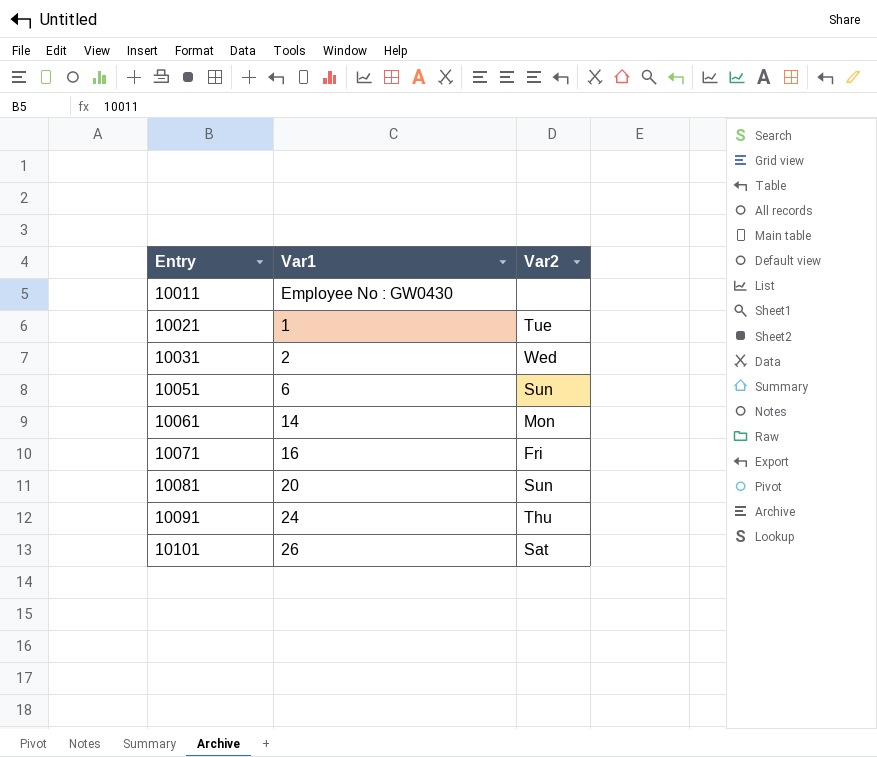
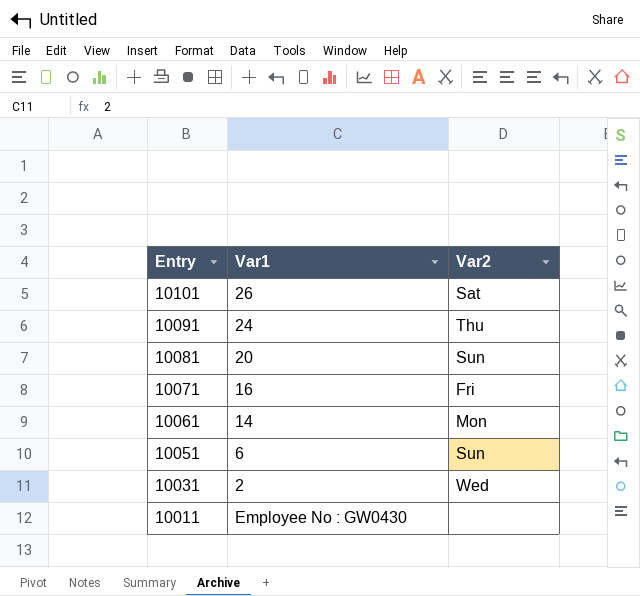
row order: Entry ascending -> Entry descending
row 10021: 1 | Tue -> none

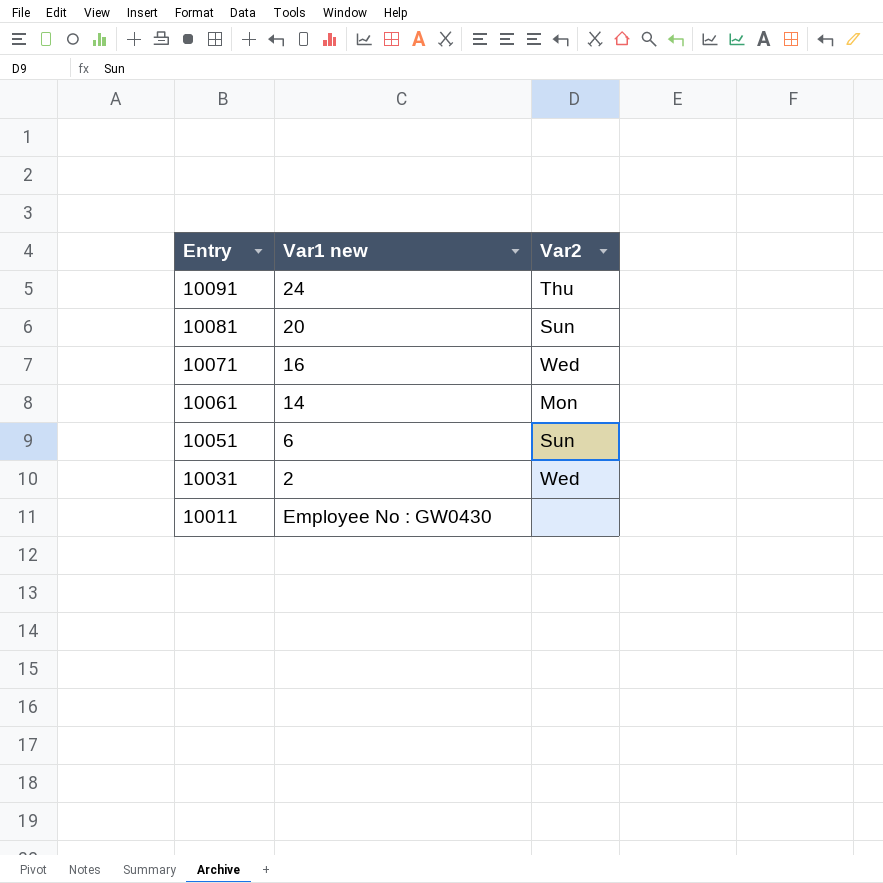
column name: Var1 -> Var1 new
row 10101: 26 | Sat -> none
10071 | Var2: Fri -> Wed

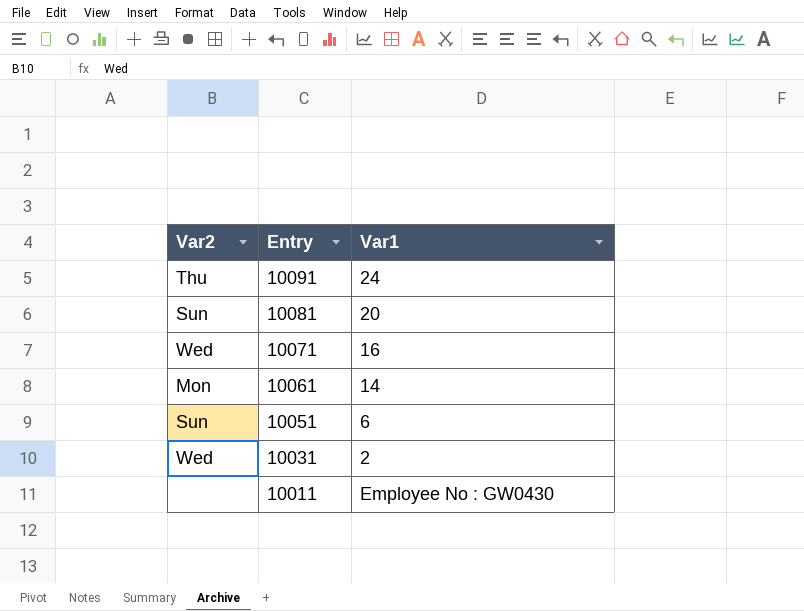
column Var2 | position: 3 -> 1
column name: Var1 new -> Var1

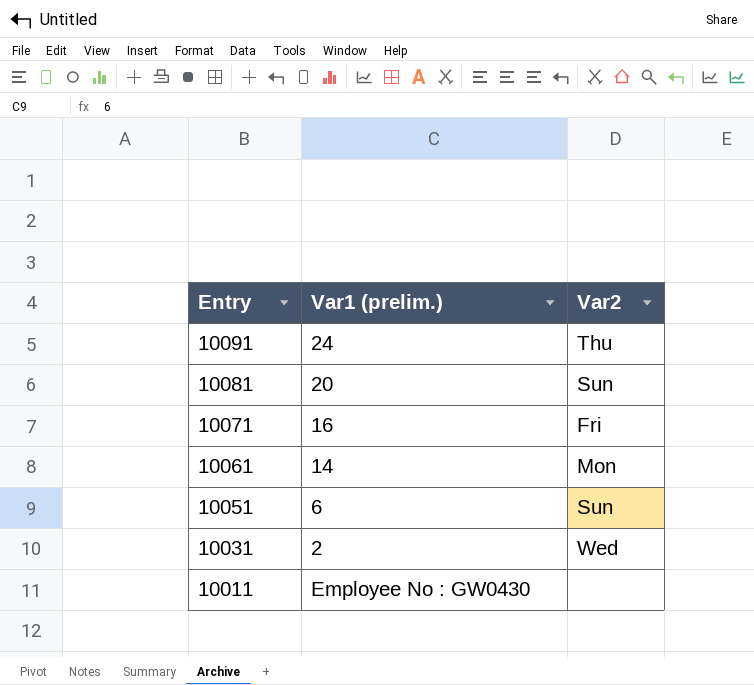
column name: Var1 -> Var1 (prelim.)
column Var2 | position: 1 -> 3
10071 | Var2: Wed -> Fri

